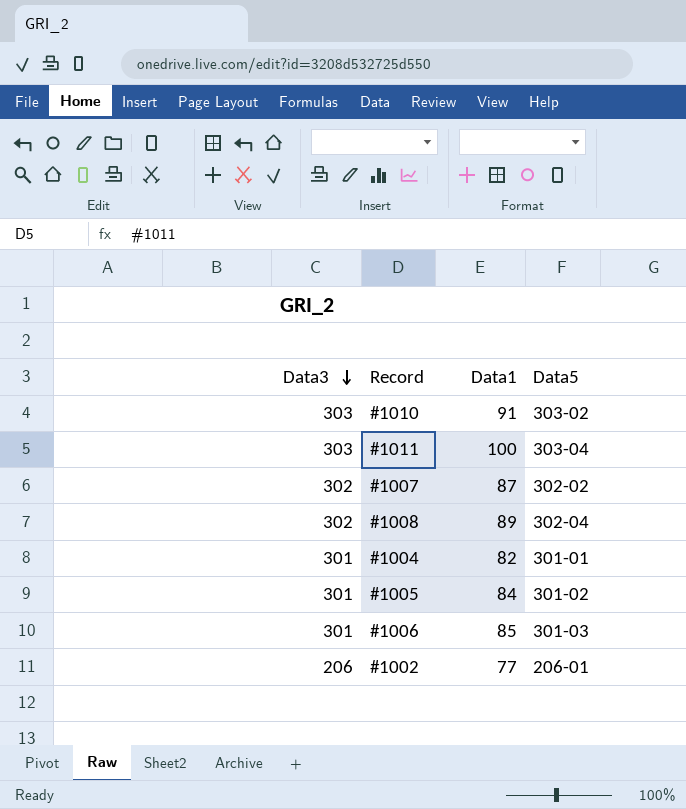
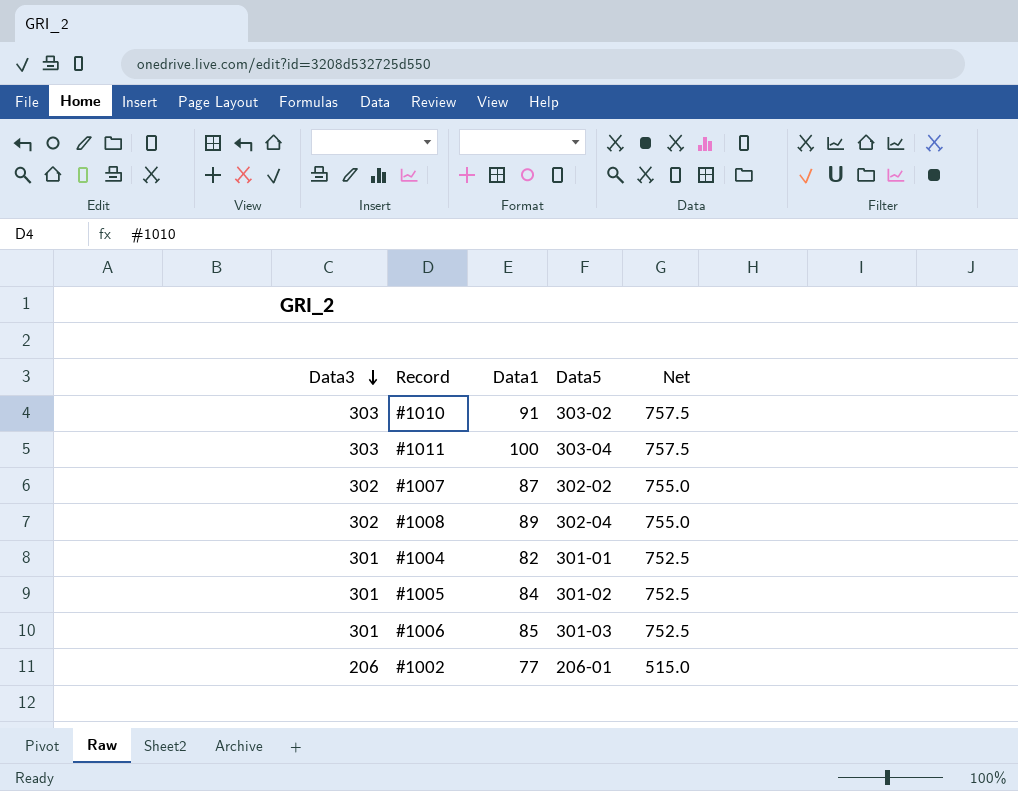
column Net | formula: none -> [Data3] * 2.5

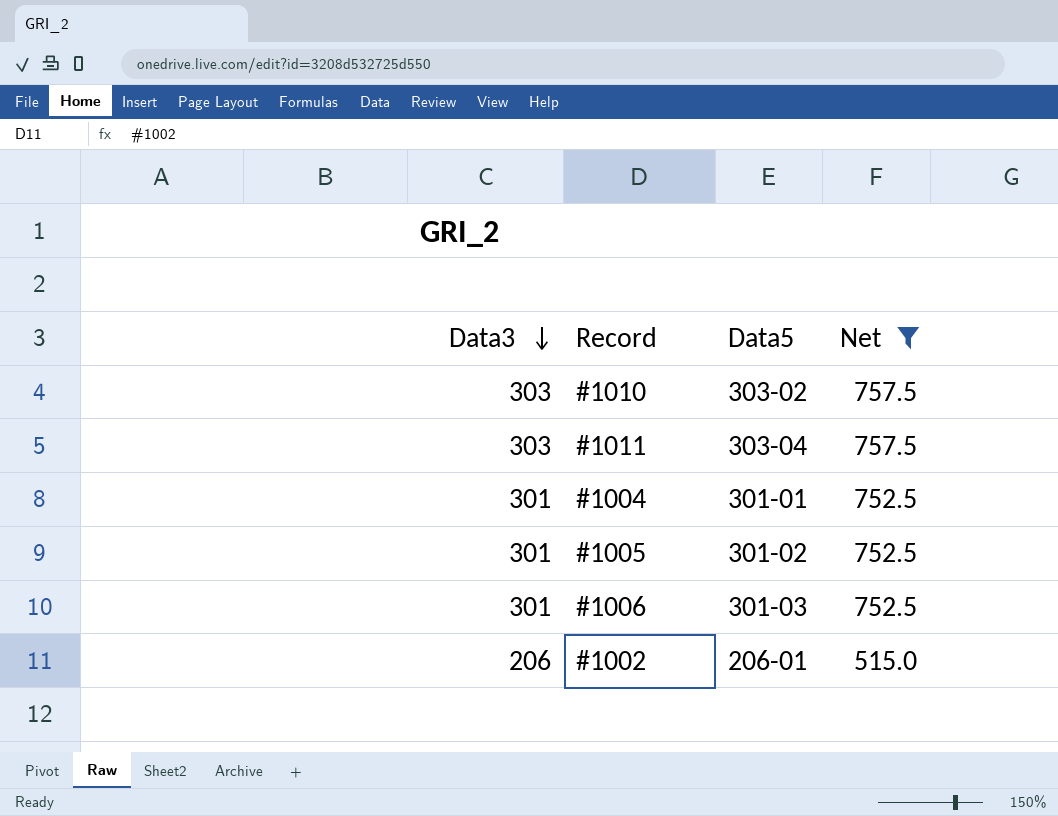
filter: none -> Net != 755.0
column Data1 | position: 3 -> none

